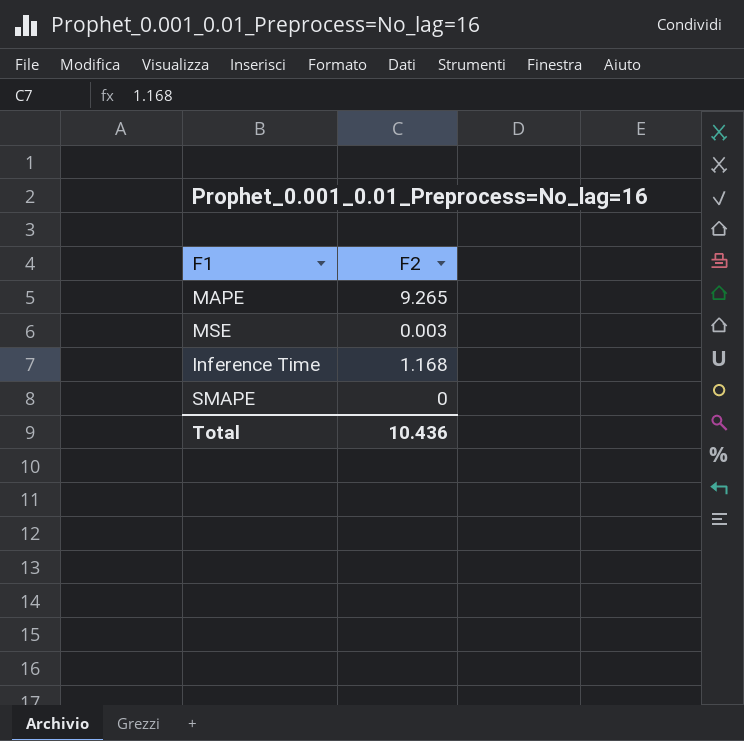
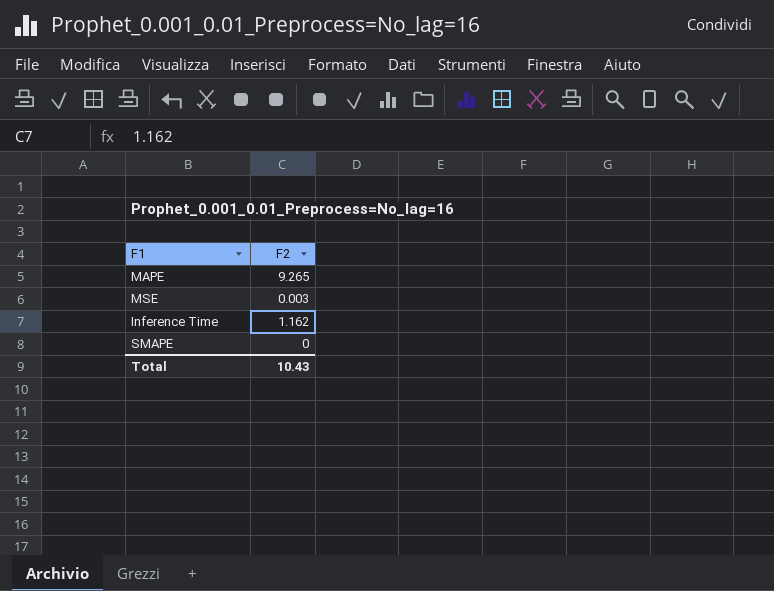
Inference Time | F2: 1.168 -> 1.162
Total | F2: 10.436 -> 10.43

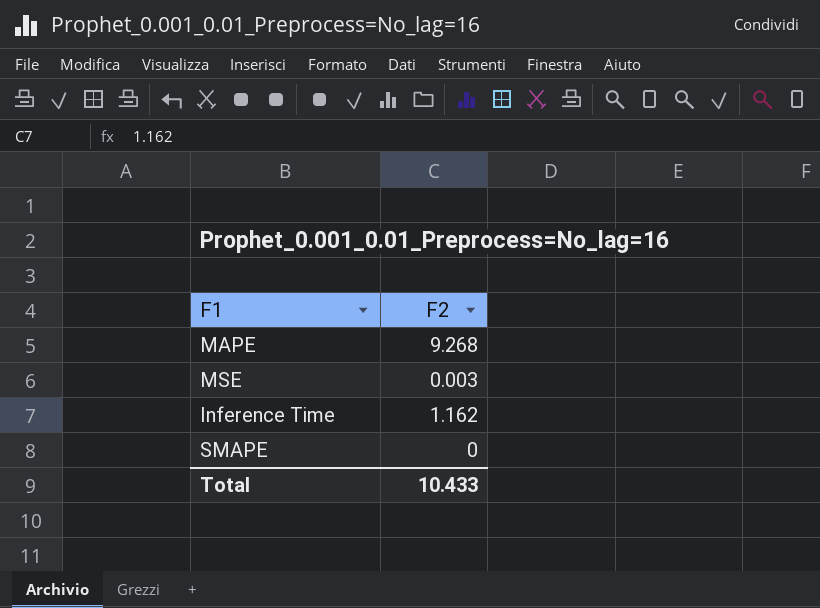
MAPE | F2: 9.265 -> 9.268
Total | F2: 10.43 -> 10.433

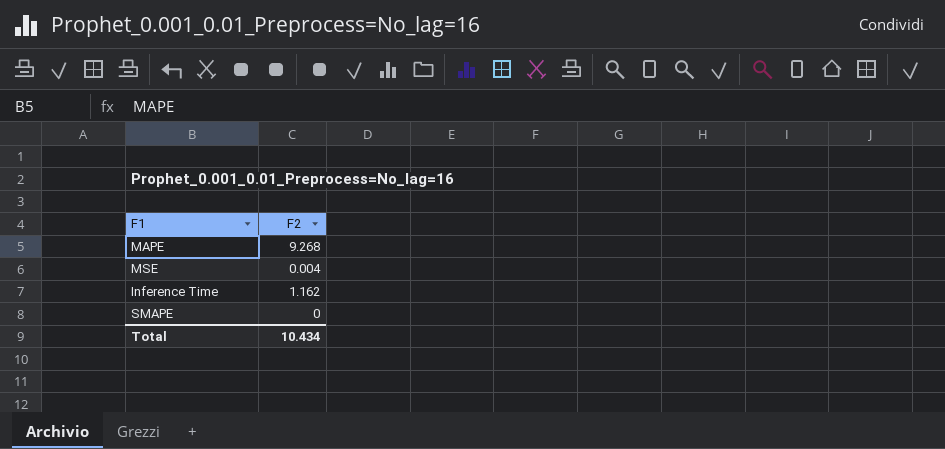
MSE | F2: 0.003 -> 0.004
Total | F2: 10.433 -> 10.434

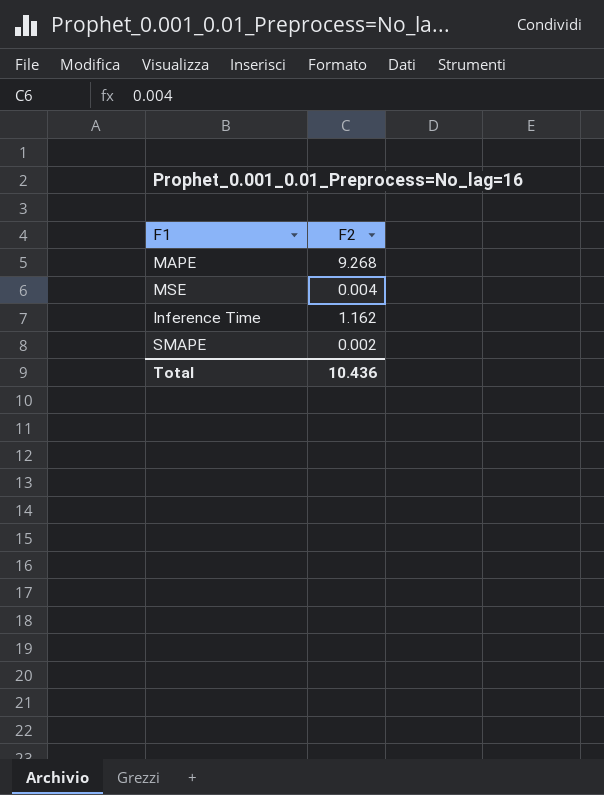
SMAPE | F2: 0 -> 0.002
Total | F2: 10.434 -> 10.436

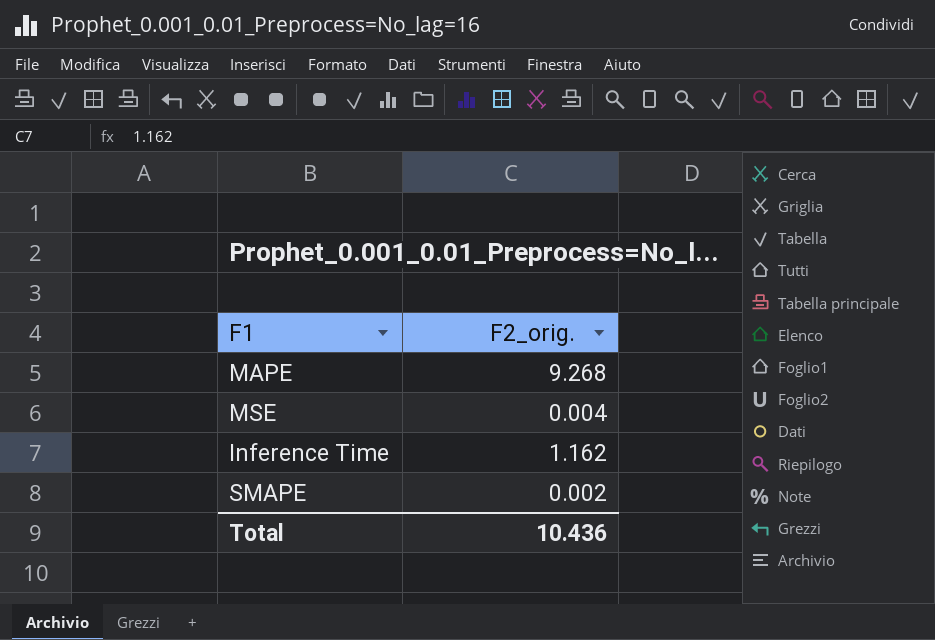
column name: F2 -> F2_orig.

